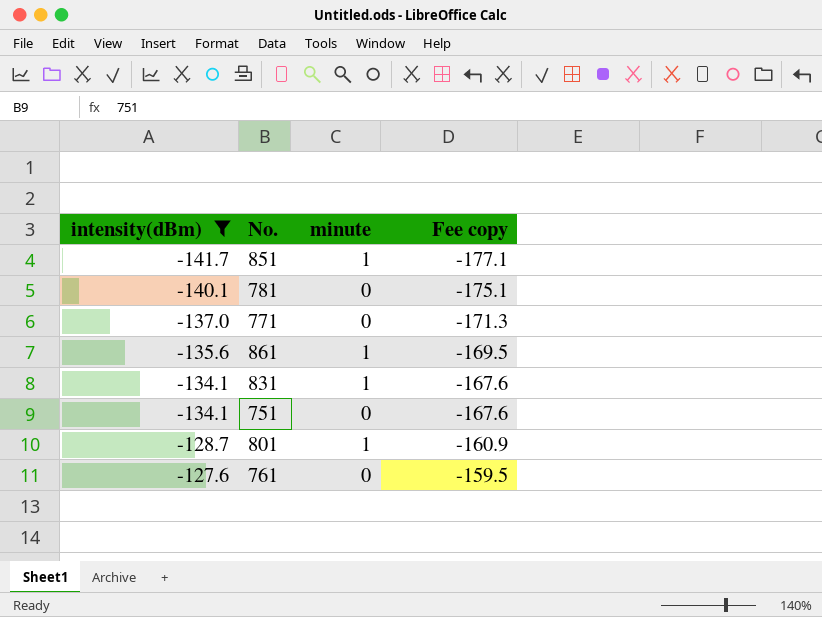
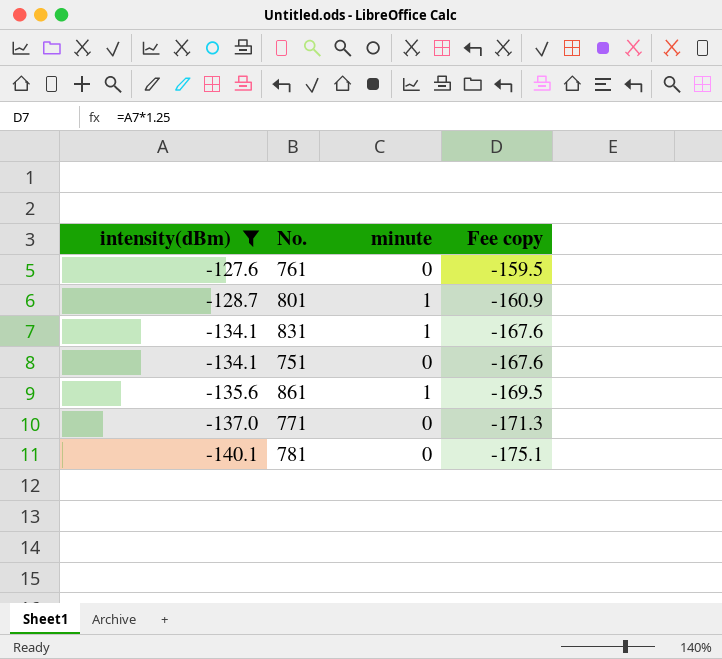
row order: intensity(dBm) ascending -> intensity(dBm) descending
row 851: -141.7 | 1 | -177.1 -> none

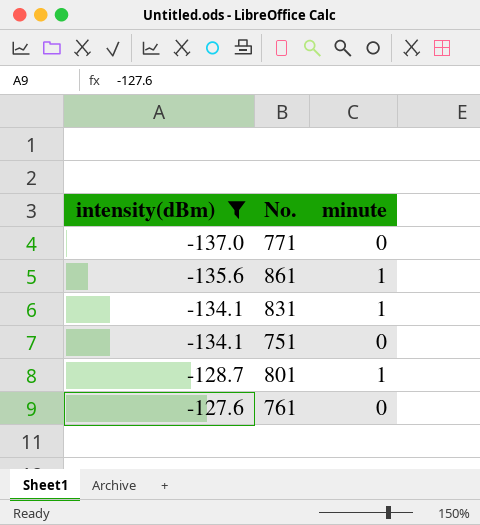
row order: intensity(dBm) descending -> intensity(dBm) ascending
column Fee copy | formula: [intensity(dBm)] * 1.25 -> none
row 781: -140.1 | 0 | -175.1 -> none

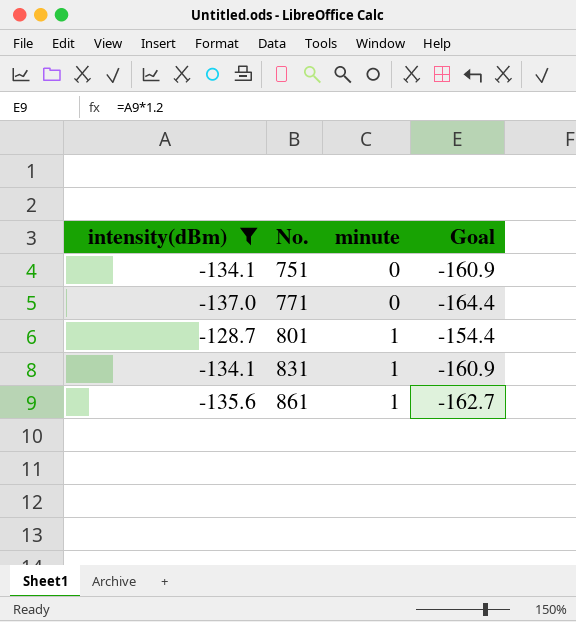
row order: intensity(dBm) ascending -> No. ascending
column Goal | formula: none -> [intensity(dBm)] * 1.2
row 761: -127.6 | 0 -> none

